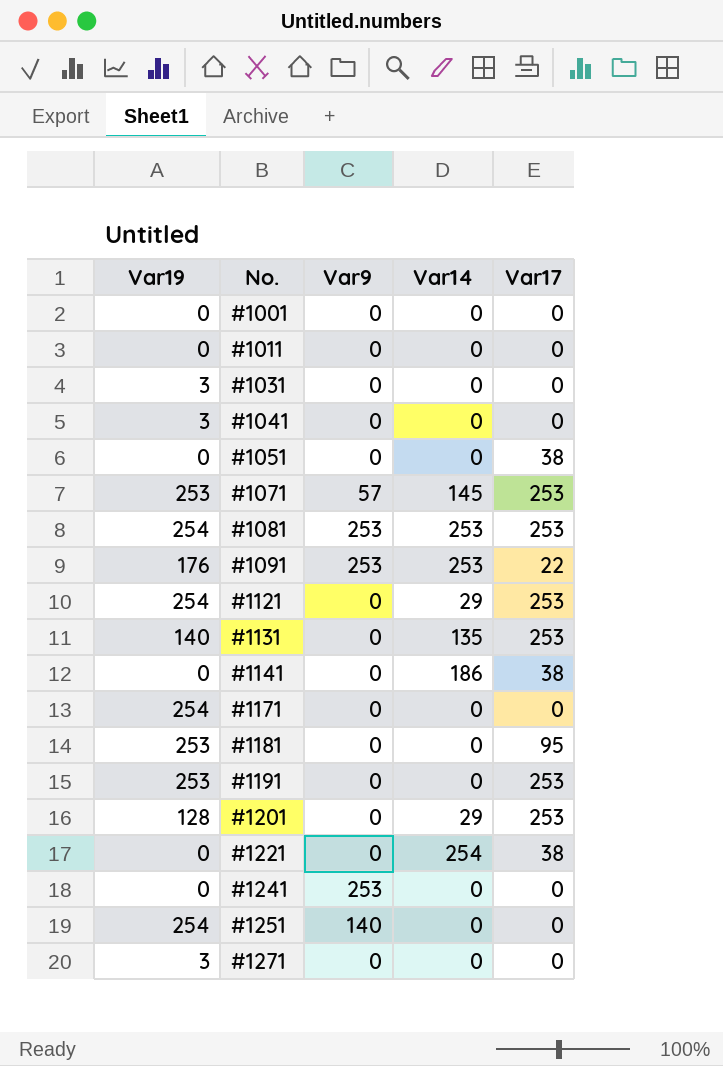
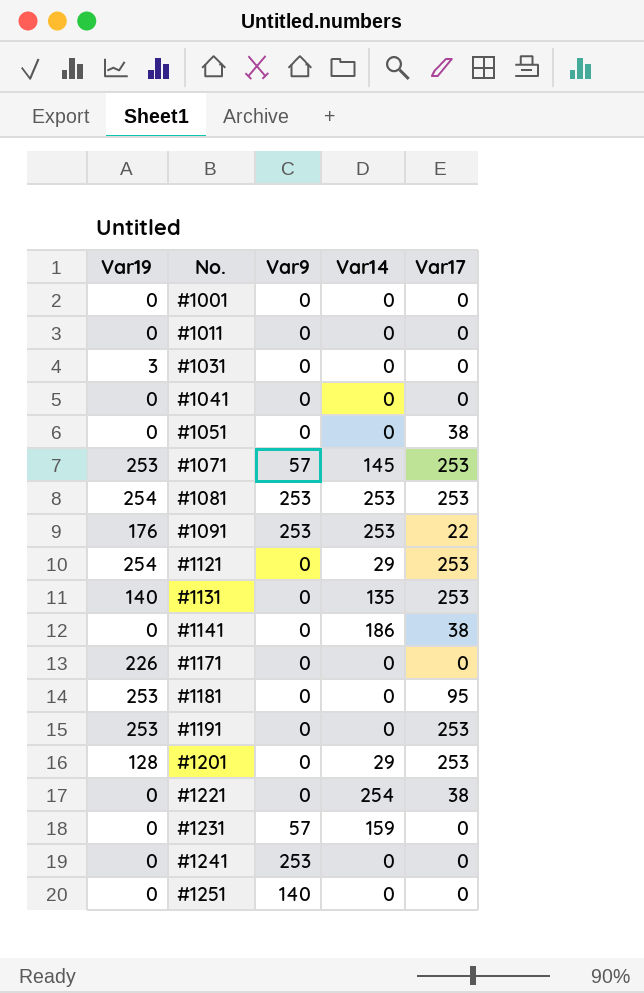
row #1271: 3 | 0 | 0 | 0 -> none
#1041 | Var19: 3 -> 0
#1171 | Var19: 254 -> 226
row #1231: none -> 0 | 57 | 159 | 0
#1251 | Var19: 254 -> 0

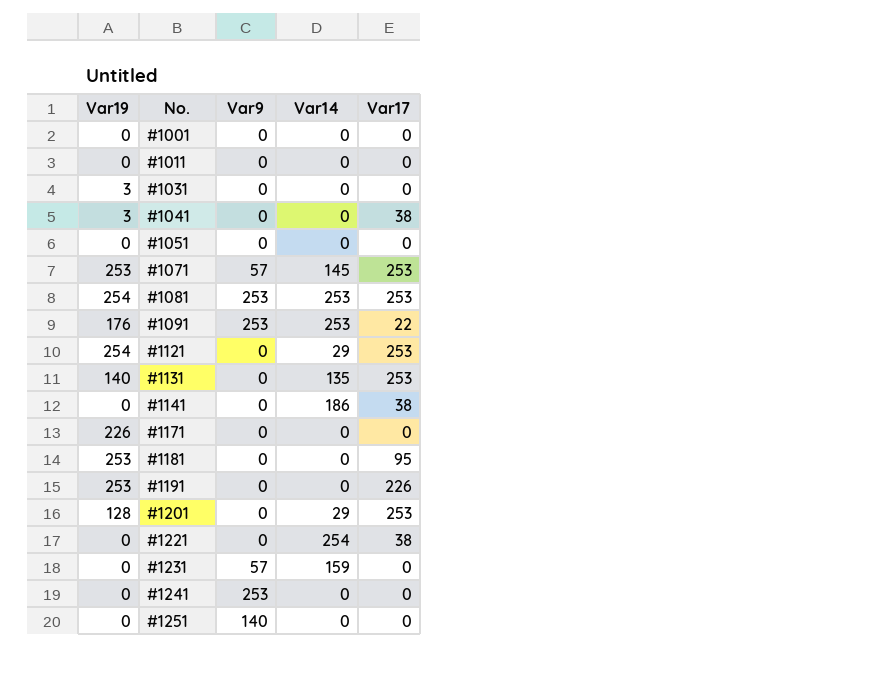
#1041 | Var19: 0 -> 3
#1041 | Var17: 0 -> 38
#1051 | Var17: 38 -> 0
#1191 | Var17: 253 -> 226

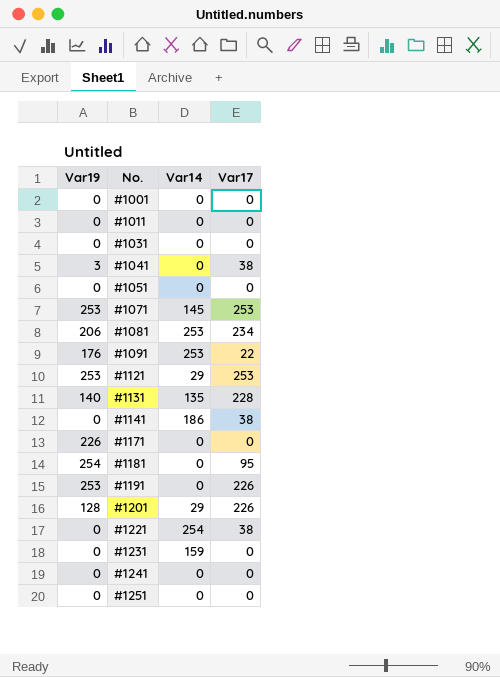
column Var9 | position: 3 -> none
#1031 | Var19: 3 -> 0
#1081 | Var19: 254 -> 206
#1081 | Var17: 253 -> 234
#1121 | Var19: 254 -> 253
#1131 | Var17: 253 -> 228
#1181 | Var19: 253 -> 254
#1201 | Var17: 253 -> 226

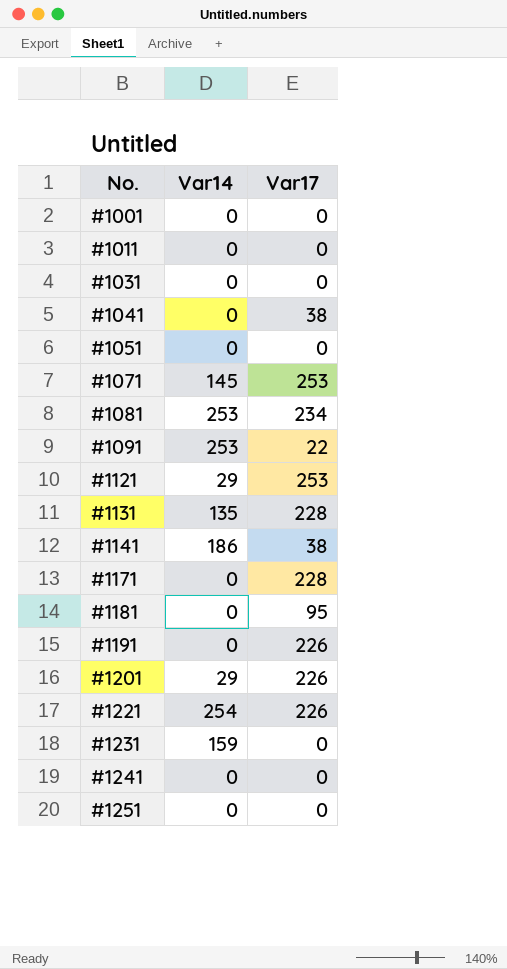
column Var19 | position: 1 -> none
#1171 | Var17: 0 -> 228
#1221 | Var17: 38 -> 226

